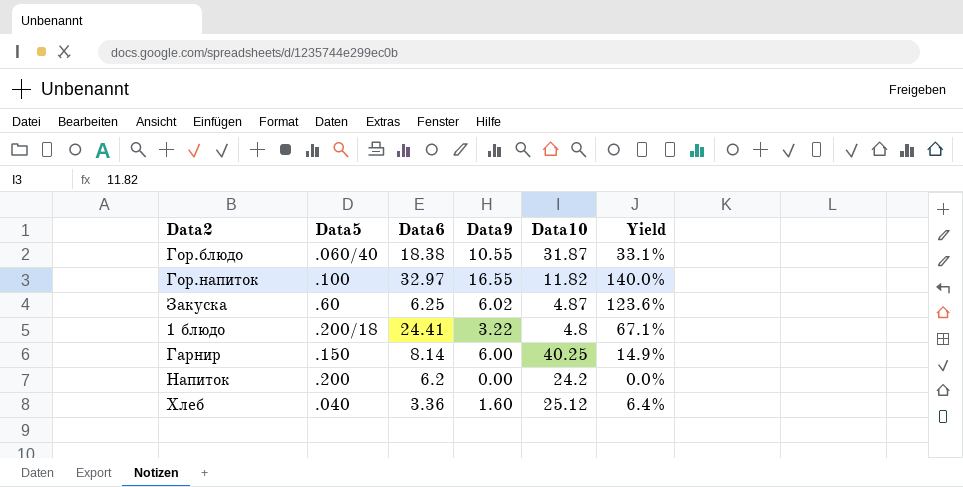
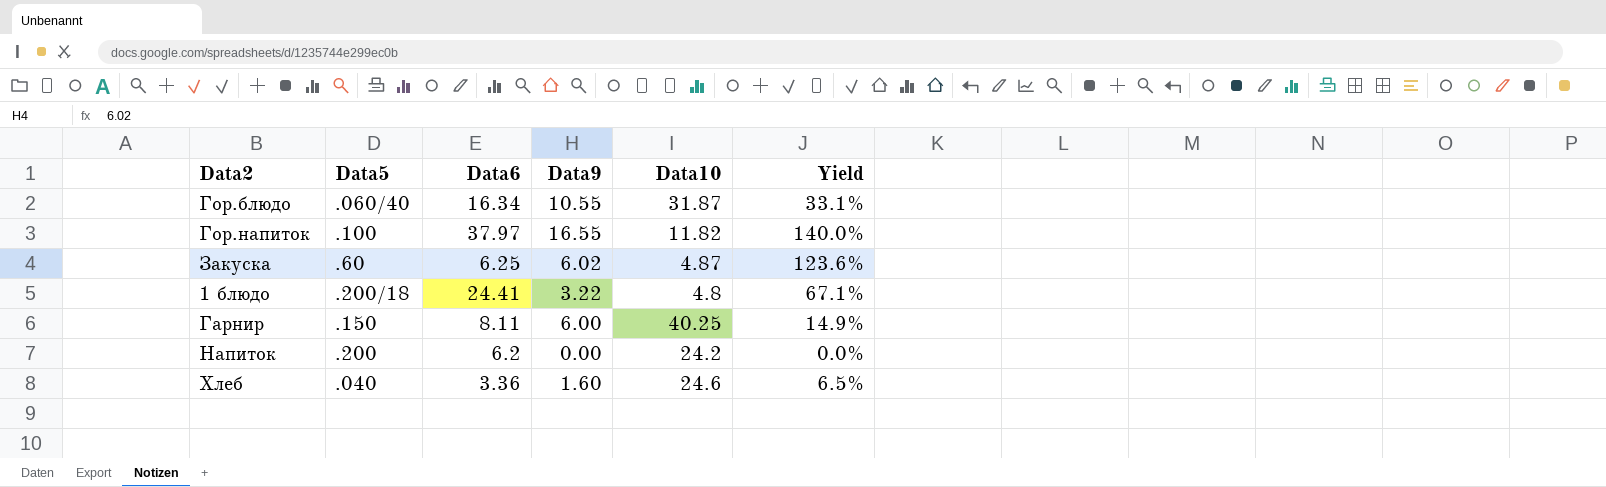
Гор.блюдо | Data6: 18.38 -> 16.34
Гор.напиток | Data6: 32.97 -> 37.97
Гарнир | Data6: 8.14 -> 8.11
Хлеб | Data10: 25.12 -> 24.6
Хлеб | Yield: 6.4% -> 6.5%

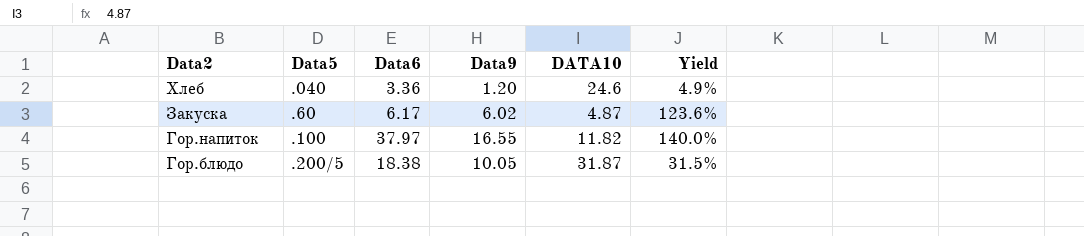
row order: none -> Data2 descending
column name: Data10 -> DATA10
row 1 блюдо: .200/18 | 24.41 | 3.22 | 4.8 | 67.1% -> none
row Гарнир: .150 | 8.11 | 6.00 | 40.25 | 14.9% -> none
row Напиток: .200 | 6.2 | 0.00 | 24.2 | 0.0% -> none
Хлеб | Data9: 1.60 -> 1.20
Хлеб | Yield: 6.5% -> 4.9%
Закуска | Data6: 6.25 -> 6.17
Гор.блюдо | Data5: .060/40 -> .200/5
Гор.блюдо | Data6: 16.34 -> 18.38
Гор.блюдо | Data9: 10.55 -> 10.05
Гор.блюдо | Yield: 33.1% -> 31.5%

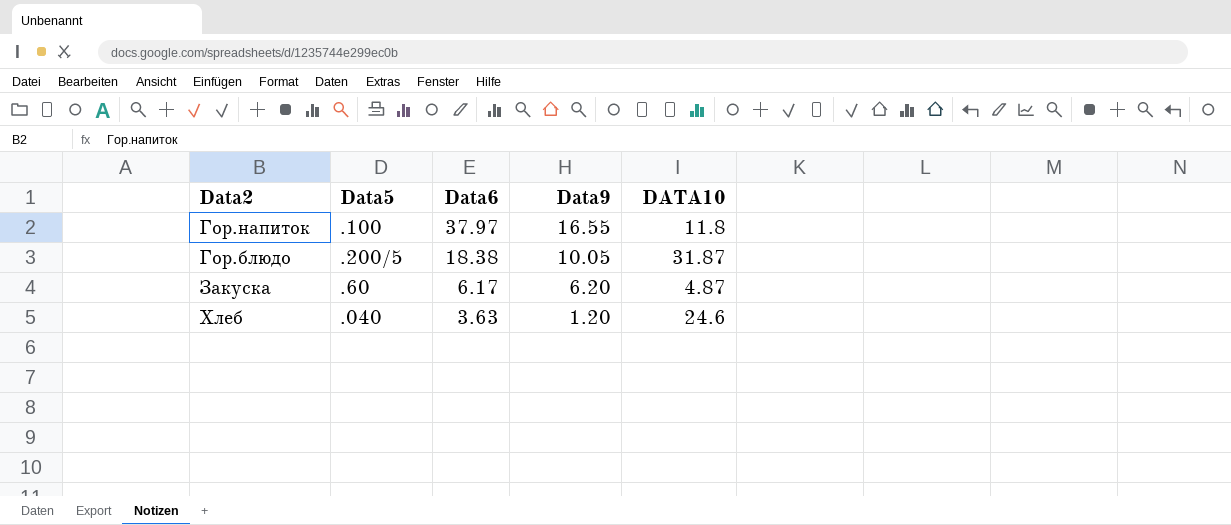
row order: Data2 descending -> Data6 descending
column Yield | formula: [Data9] / [DATA10] -> none
Гор.напиток | DATA10: 11.82 -> 11.8
Закуска | Data9: 6.02 -> 6.20
Хлеб | Data6: 3.36 -> 3.63

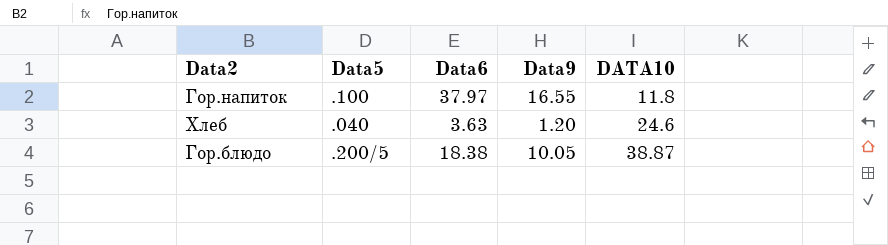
row order: Data6 descending -> DATA10 ascending
row Закуска: .60 | 6.17 | 6.20 | 4.87 -> none
Гор.блюдо | DATA10: 31.87 -> 38.87

